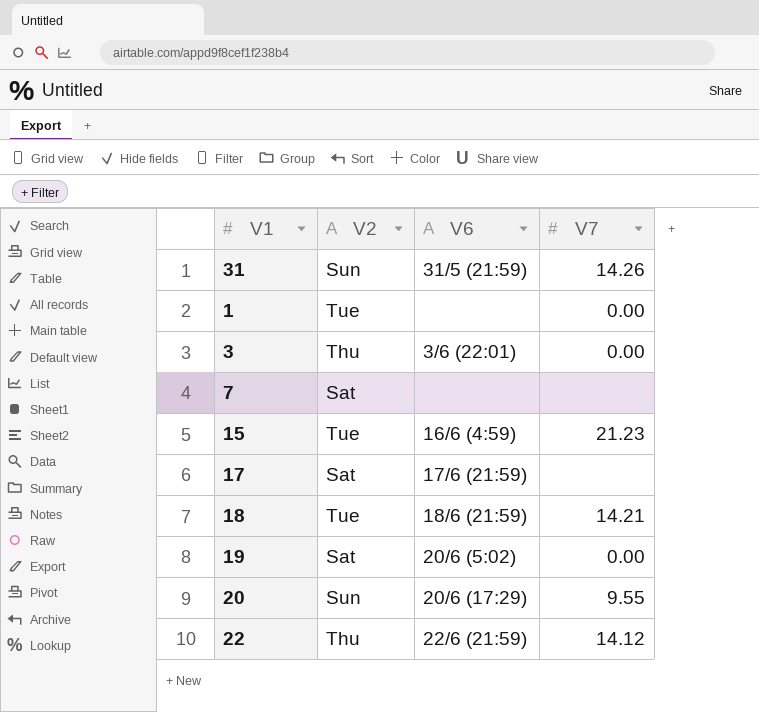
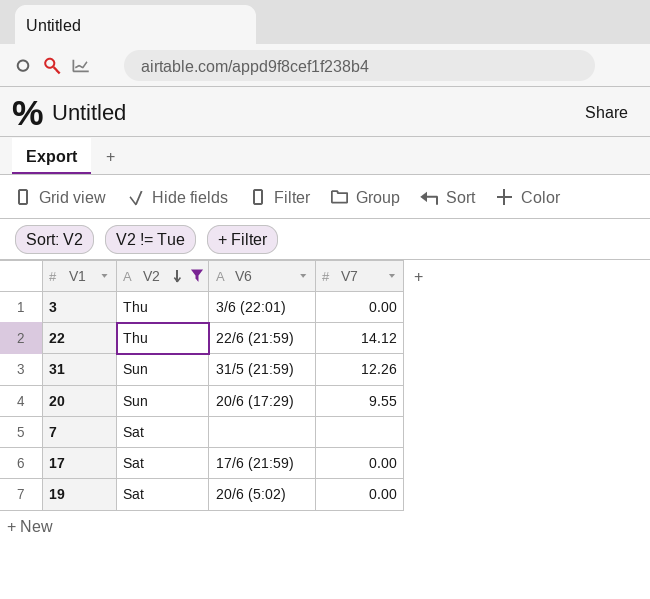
filter: none -> V2 != Tue
row order: none -> V2 descending
31 | V7: 14.26 -> 12.26
17 | V7: none -> 0.00

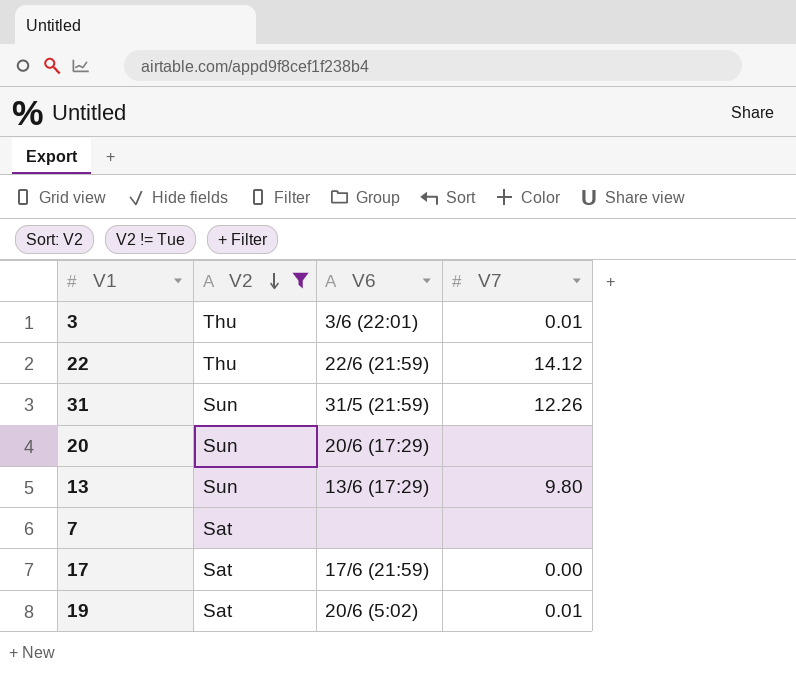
3 | V7: 0.00 -> 0.01
20 | V7: 9.55 -> none
row 13: none -> Sun | 13/6 (17:29) | 9.80
19 | V7: 0.00 -> 0.01

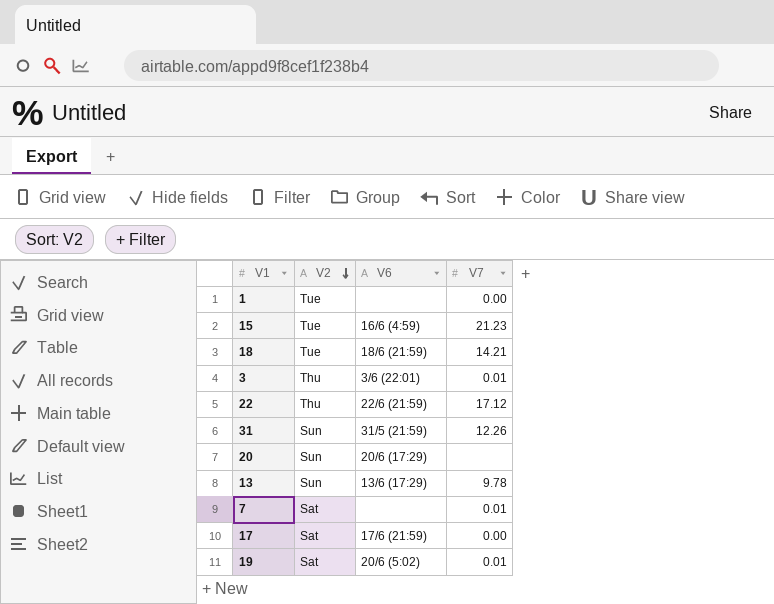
filter: V2 != Tue -> none
22 | V7: 14.12 -> 17.12
13 | V7: 9.80 -> 9.78
7 | V7: none -> 0.01

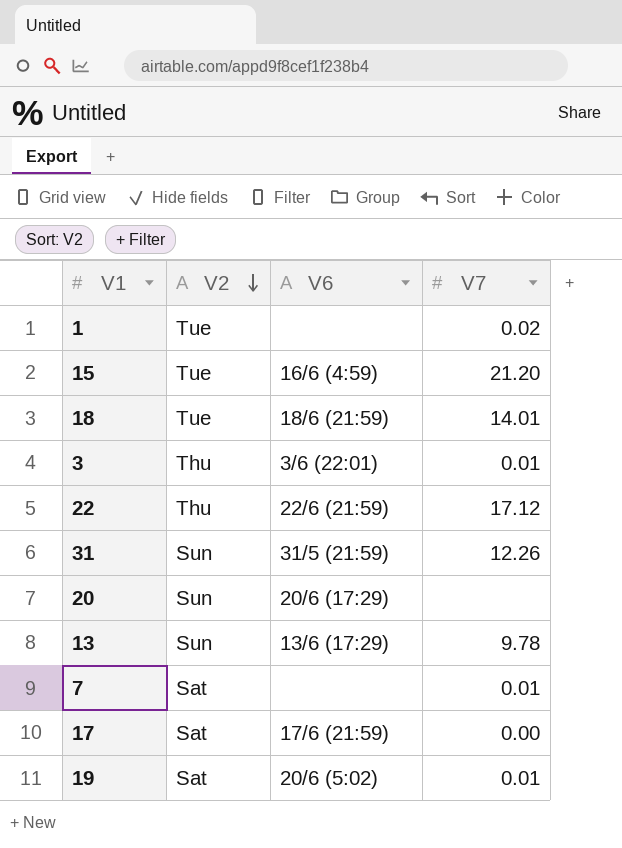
1 | V7: 0.00 -> 0.02
15 | V7: 21.23 -> 21.20
18 | V7: 14.21 -> 14.01

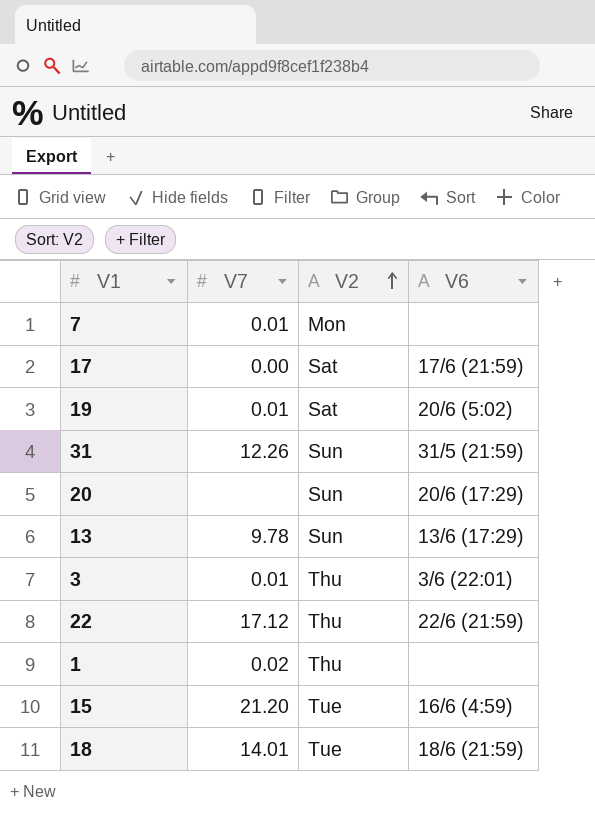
row order: V2 descending -> V2 ascending
column V7 | position: 4 -> 2
7 | V2: Sat -> Mon
1 | V2: Tue -> Thu

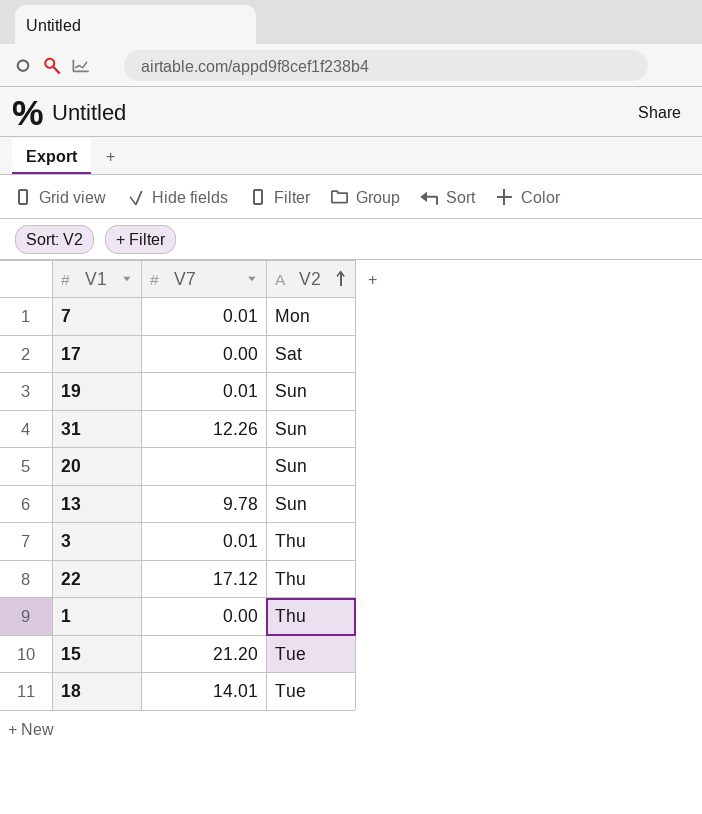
column V6 | position: 4 -> none
19 | V2: Sat -> Sun
1 | V7: 0.02 -> 0.00

